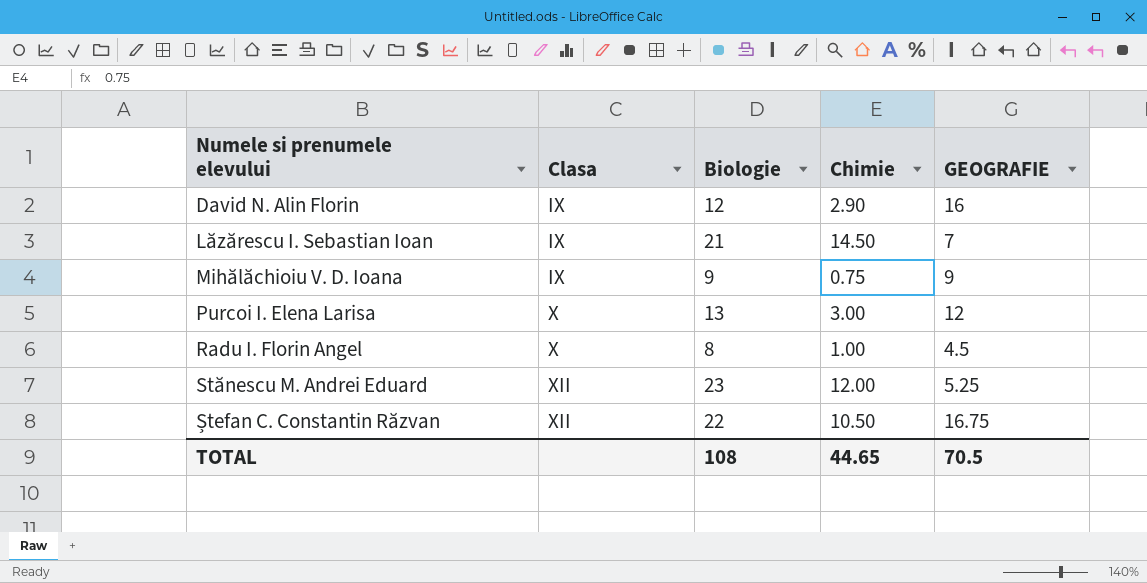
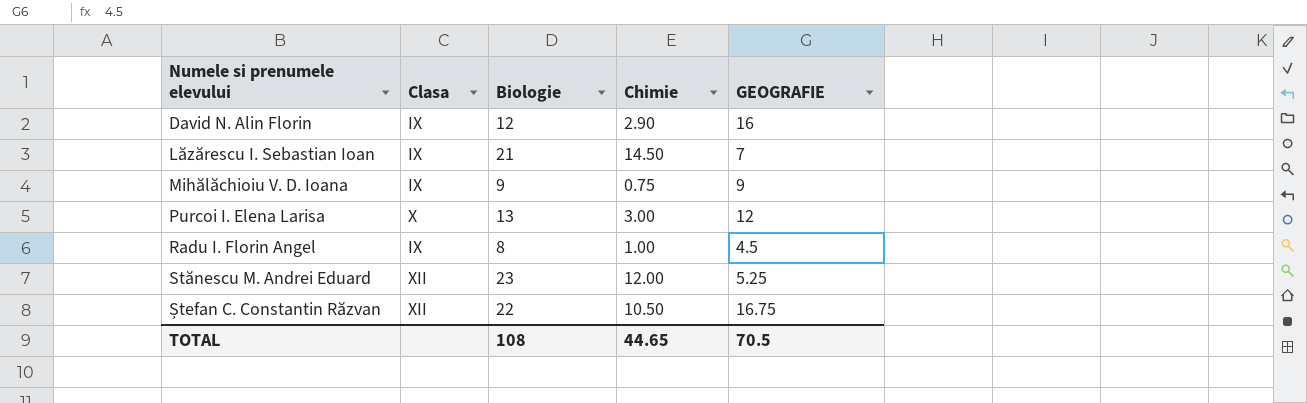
Radu I. Florin Angel | Clasa: X -> IX

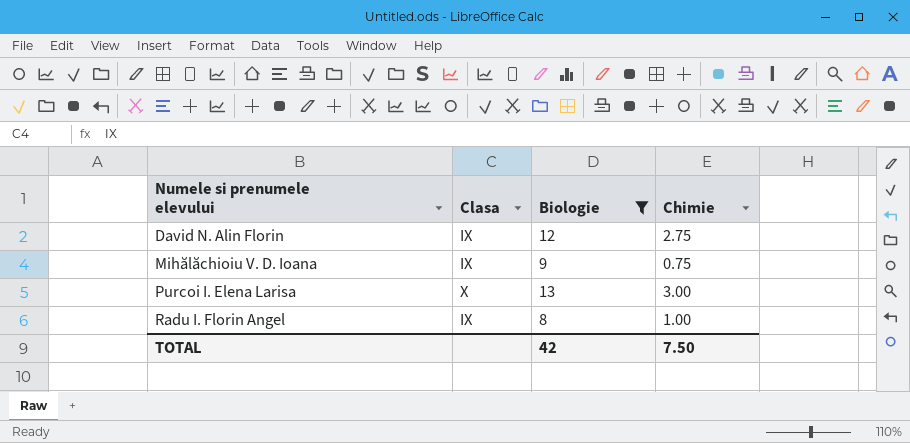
filter: none -> Biologie <= 13
column GEOGRAFIE | position: 5 -> none
David N. Alin Florin | Chimie: 2.90 -> 2.75
TOTAL | Biologie: 108 -> 42
TOTAL | Chimie: 44.65 -> 7.50

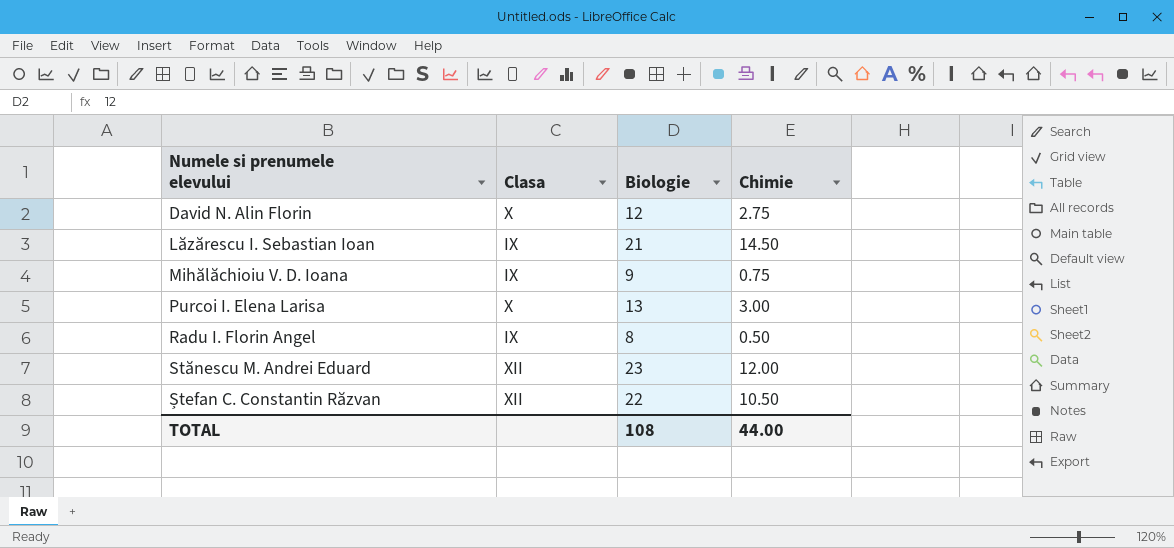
filter: Biologie <= 13 -> none
David N. Alin Florin | Clasa: IX -> X
Radu I. Florin Angel | Chimie: 1.00 -> 0.50
TOTAL | Biologie: 42 -> 108
TOTAL | Chimie: 7.50 -> 44.00

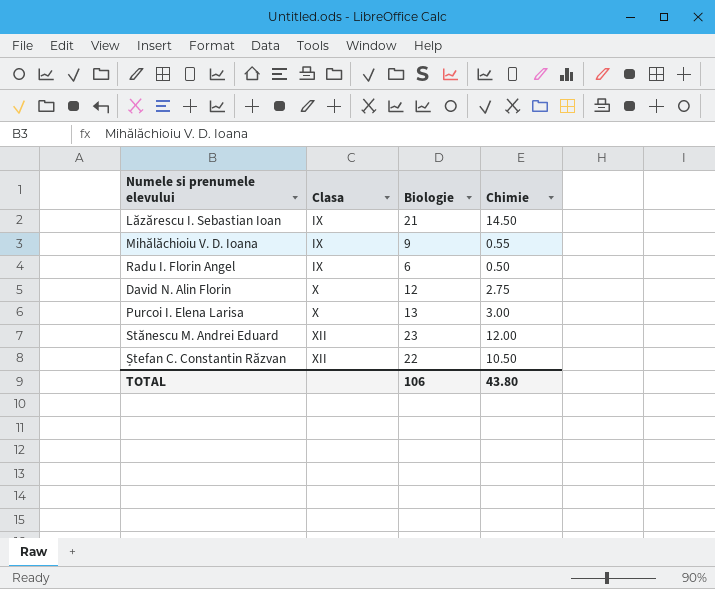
row order: Numele si prenumele elevului ascending -> Clasa ascending
Mihălăchioiu V. D. Ioana | Chimie: 0.75 -> 0.55
Radu I. Florin Angel | Biologie: 8 -> 6
TOTAL | Biologie: 108 -> 106
TOTAL | Chimie: 44.00 -> 43.80

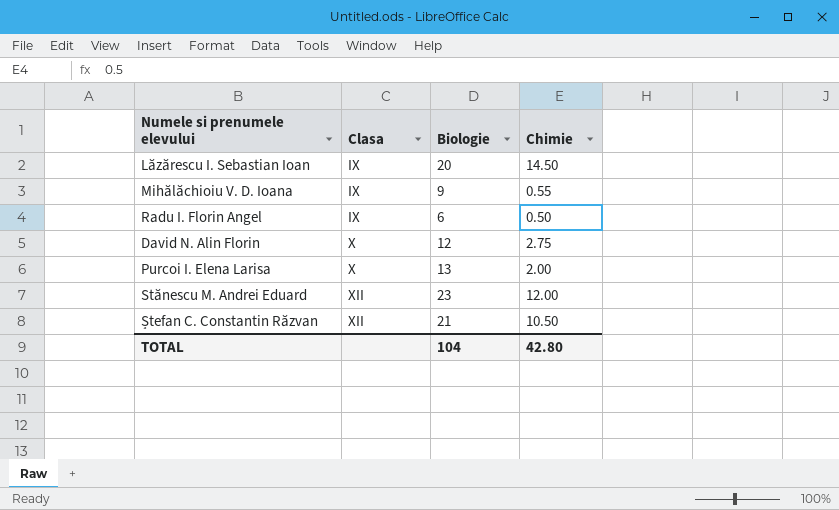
Lăzărescu I. Sebastian Ioan | Biologie: 21 -> 20
Purcoi I. Elena Larisa | Chimie: 3.00 -> 2.00
Ștefan C. Constantin Răzvan | Biologie: 22 -> 21
TOTAL | Biologie: 106 -> 104
TOTAL | Chimie: 43.80 -> 42.80

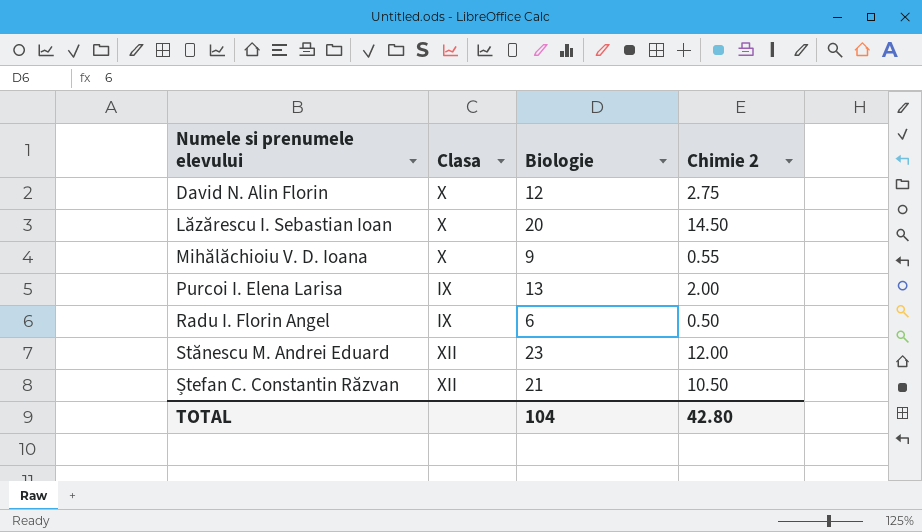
row order: Clasa ascending -> Numele si prenumele elevului ascending
column name: Chimie -> Chimie 2
Lăzărescu I. Sebastian Ioan | Clasa: IX -> X
Mihălăchioiu V. D. Ioana | Clasa: IX -> X
Purcoi I. Elena Larisa | Clasa: X -> IX

